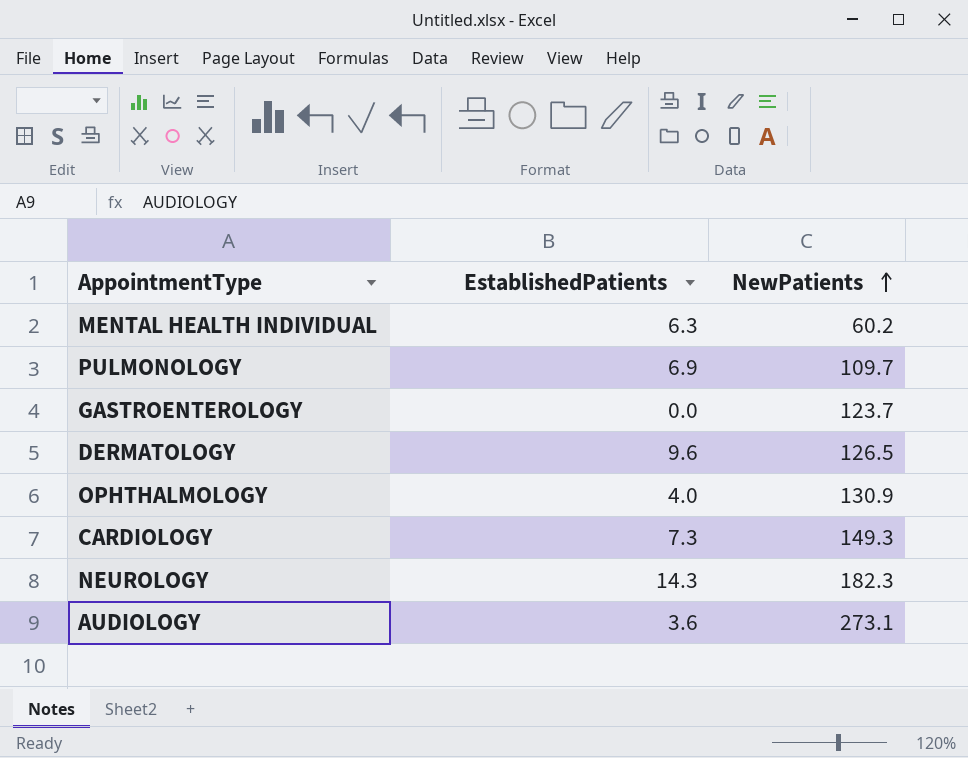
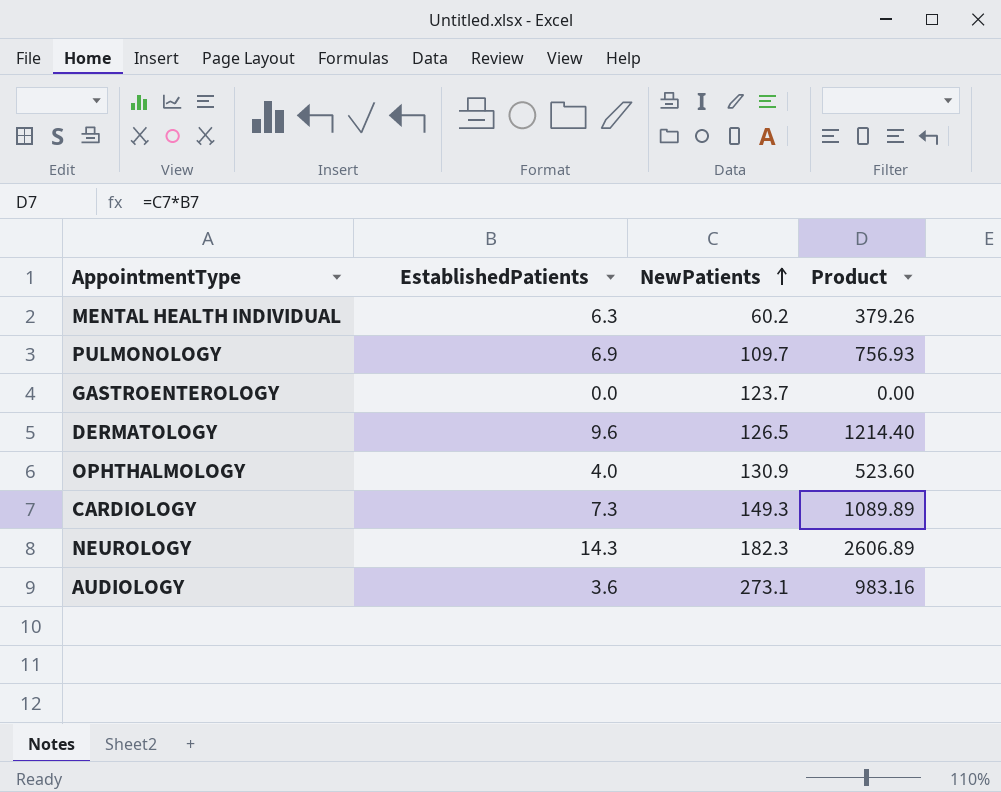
column Product | formula: none -> [EstablishedPatients] * [NewPatients]

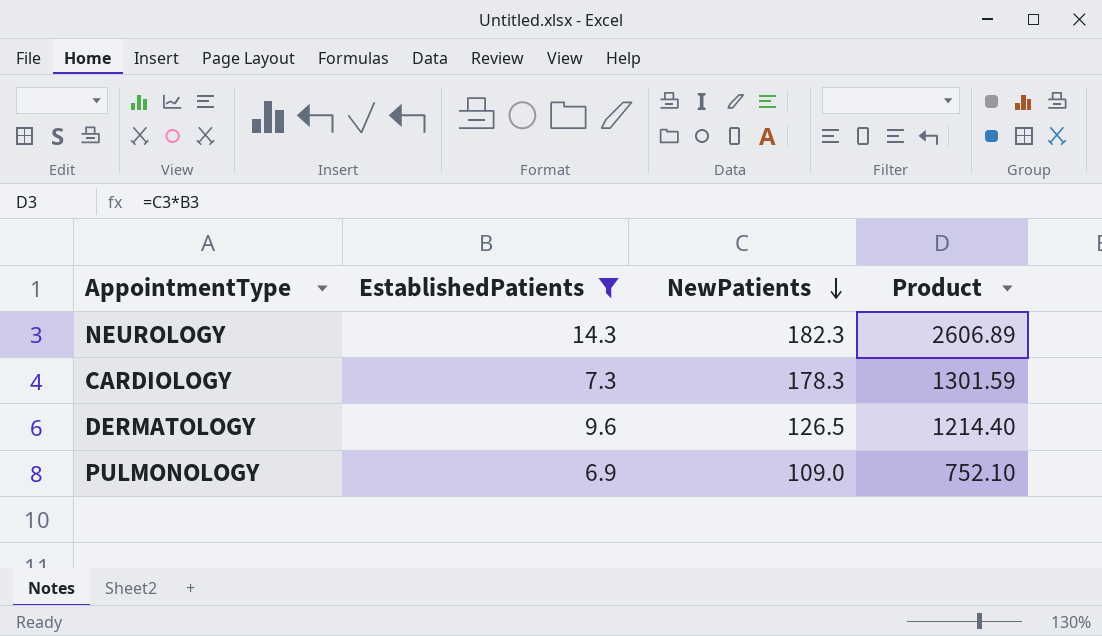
filter: none -> EstablishedPatients >= 6.9
row order: NewPatients ascending -> NewPatients descending
CARDIOLOGY | NewPatients: 149.3 -> 178.3
CARDIOLOGY | Product: 1089.89 -> 1301.59
PULMONOLOGY | NewPatients: 109.7 -> 109.0
PULMONOLOGY | Product: 756.93 -> 752.10

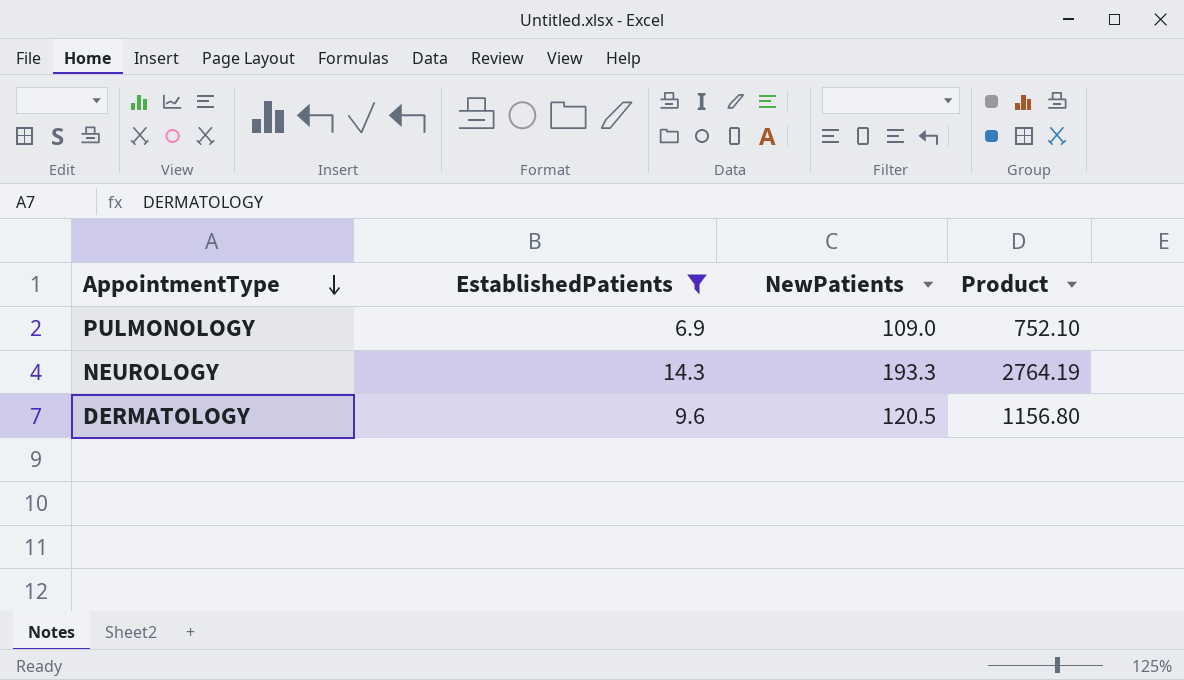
row order: NewPatients descending -> AppointmentType descending
row CARDIOLOGY: 7.3 | 178.3 | 1301.59 -> none
NEUROLOGY | NewPatients: 182.3 -> 193.3
NEUROLOGY | Product: 2606.89 -> 2764.19
DERMATOLOGY | NewPatients: 126.5 -> 120.5
DERMATOLOGY | Product: 1214.40 -> 1156.80

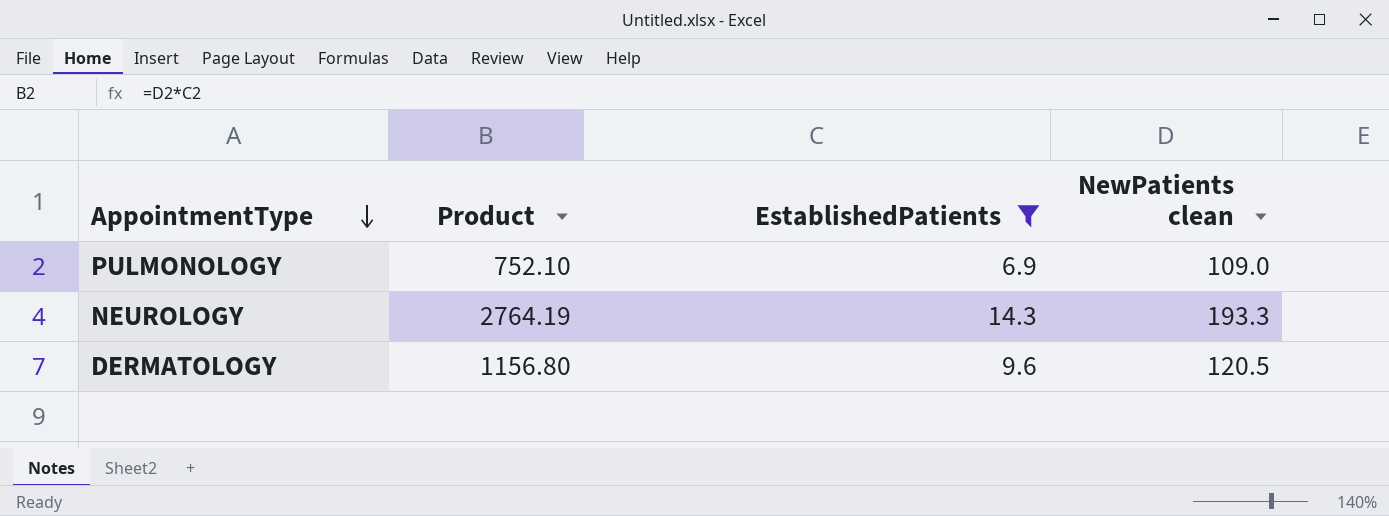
column Product | position: 4 -> 2
column name: NewPatients -> NewPatients clean

